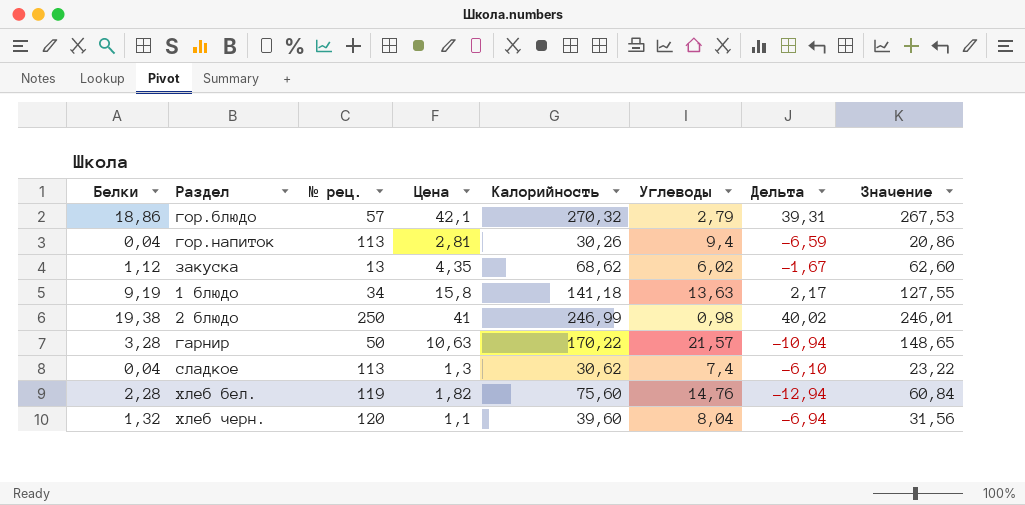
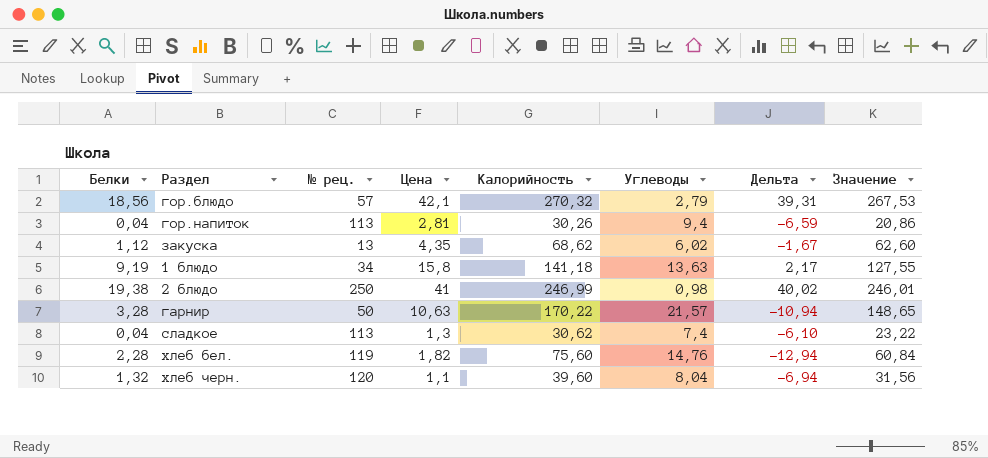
гор.блюдо | Белки: 18,86 -> 18,56

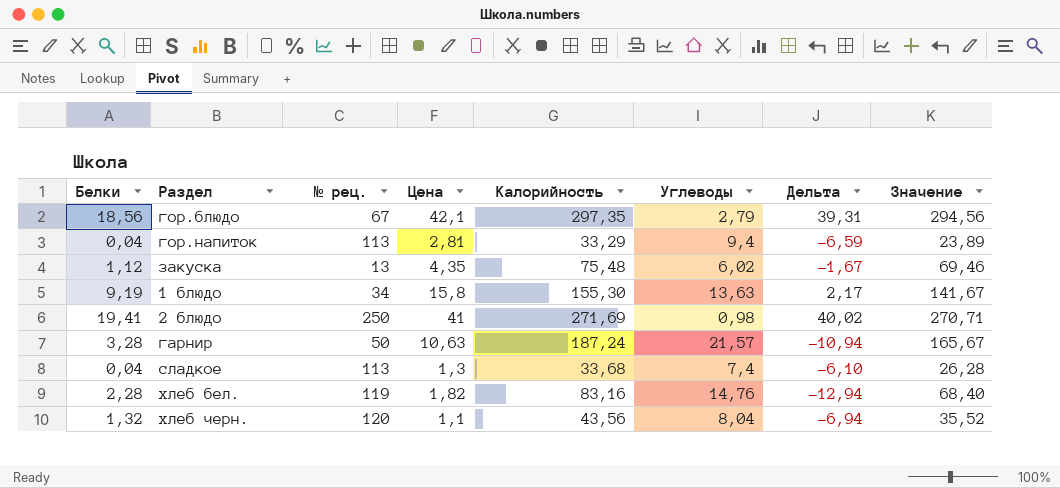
гор.блюдо | № рец.: 57 -> 67
гор.блюдо | Калорийность: 270,32 -> 297,35
гор.блюдо | Значение: 267,53 -> 294,56
гор.напиток | Калорийность: 30,26 -> 33,29
гор.напиток | Значение: 20,86 -> 23,89
закуска | Калорийность: 68,62 -> 75,48
закуска | Значение: 62,60 -> 69,46
1 блюдо | Калорийность: 141,18 -> 155,30
1 блюдо | Значение: 127,55 -> 141,67
2 блюдо | Белки: 19,38 -> 19,41
2 блюдо | Калорийность: 246,99 -> 271,69
2 блюдо | Значение: 246,01 -> 270,71
гарнир | Калорийность: 170,22 -> 187,24
гарнир | Значение: 148,65 -> 165,67
сладкое | Калорийность: 30,62 -> 33,68
сладкое | Значение: 23,22 -> 26,28
хлеб бел. | Калорийность: 75,60 -> 83,16
хлеб бел. | Значение: 60,84 -> 68,40
хлеб черн. | Калорийность: 39,60 -> 43,56
хлеб черн. | Значение: 31,56 -> 35,52

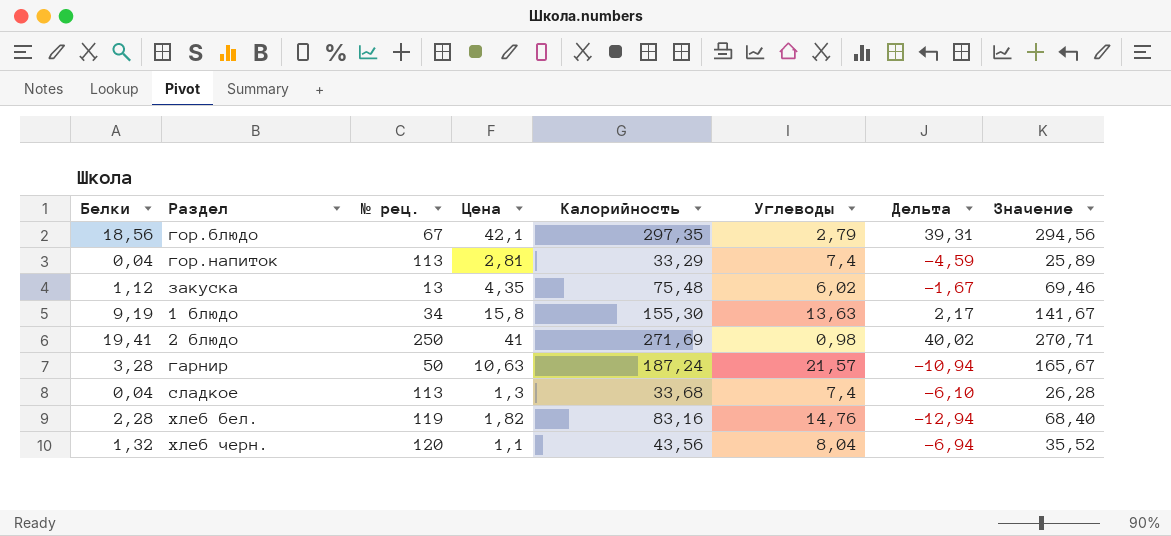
гор.напиток | Углеводы: 9,4 -> 7,4
гор.напиток | Дельта: -6,59 -> -4,59
гор.напиток | Значение: 23,89 -> 25,89

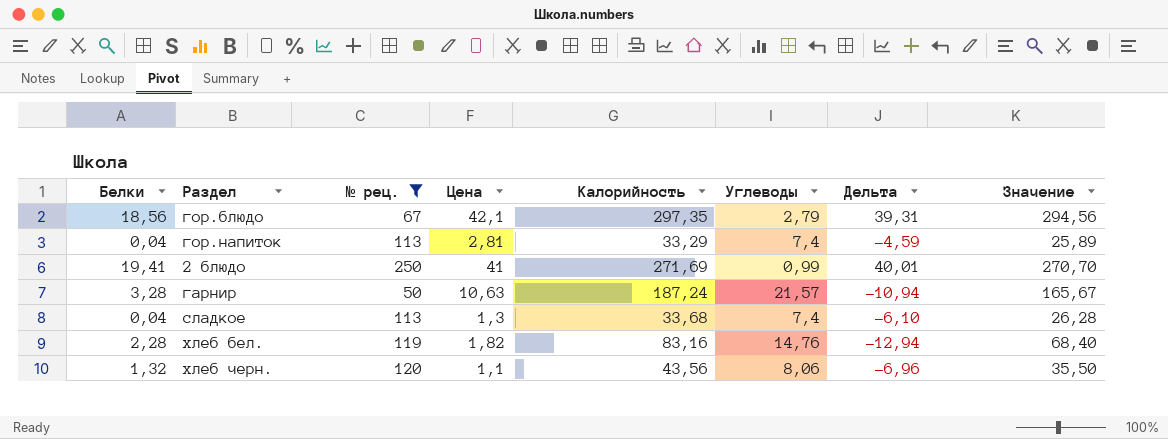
filter: none -> № рец. >= 50
2 блюдо | Углеводы: 0,98 -> 0,99
2 блюдо | Дельта: 40,02 -> 40,01
2 блюдо | Значение: 270,71 -> 270,70
хлеб черн. | Углеводы: 8,04 -> 8,06
хлеб черн. | Дельта: -6,94 -> -6,96
хлеб черн. | Значение: 35,52 -> 35,50

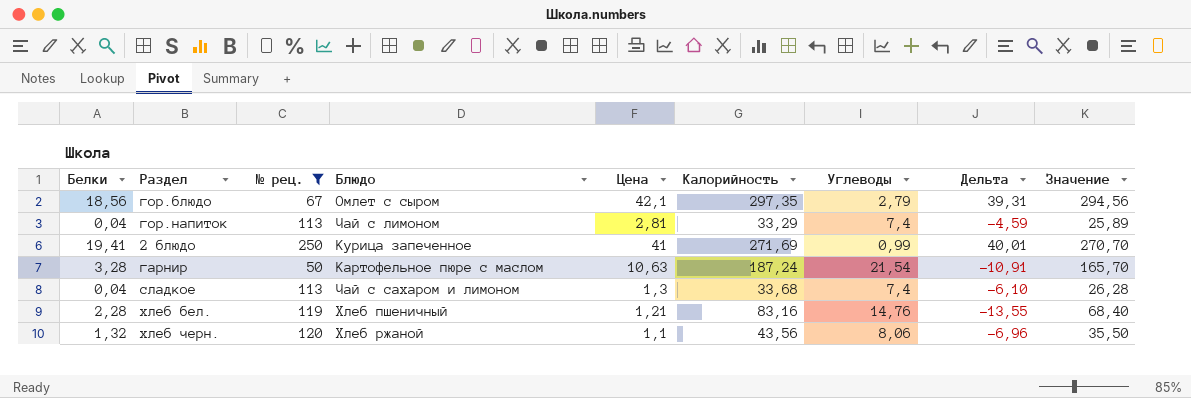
column Блюдо | position: none -> 4
гарнир | Углеводы: 21,57 -> 21,54
гарнир | Дельта: -10,94 -> -10,91
гарнир | Значение: 165,67 -> 165,70
хлеб бел. | Цена: 1,82 -> 1,21
хлеб бел. | Дельта: -12,94 -> -13,55

